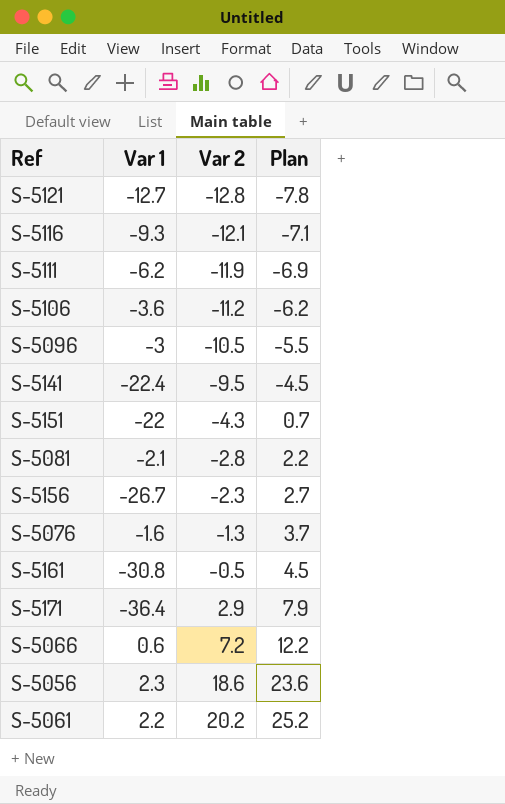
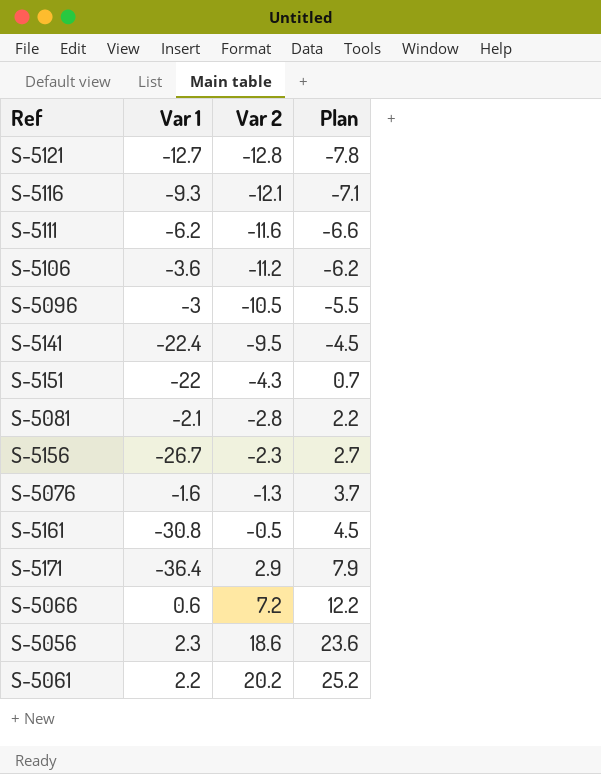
S-5111 | Var 2: -11.9 -> -11.6
S-5111 | Plan: -6.9 -> -6.6

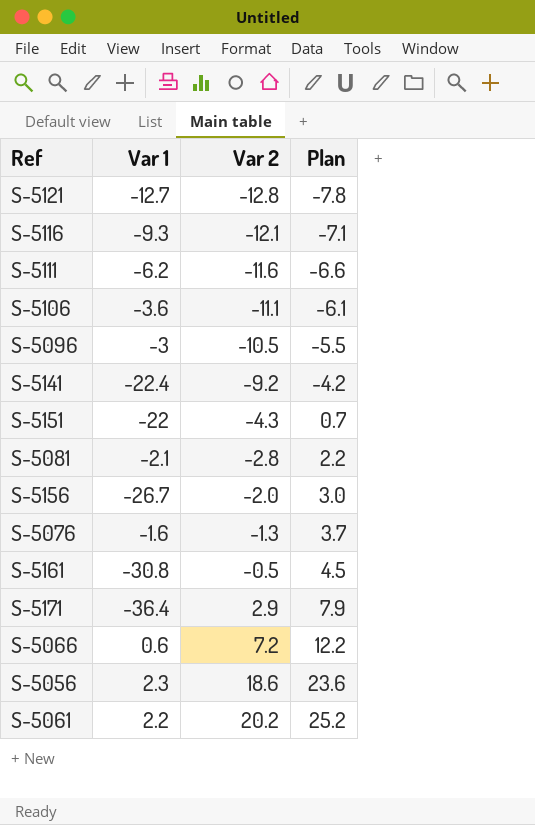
S-5106 | Var 2: -11.2 -> -11.1
S-5106 | Plan: -6.2 -> -6.1
S-5141 | Var 2: -9.5 -> -9.2
S-5141 | Plan: -4.5 -> -4.2
S-5156 | Var 2: -2.3 -> -2.0
S-5156 | Plan: 2.7 -> 3.0

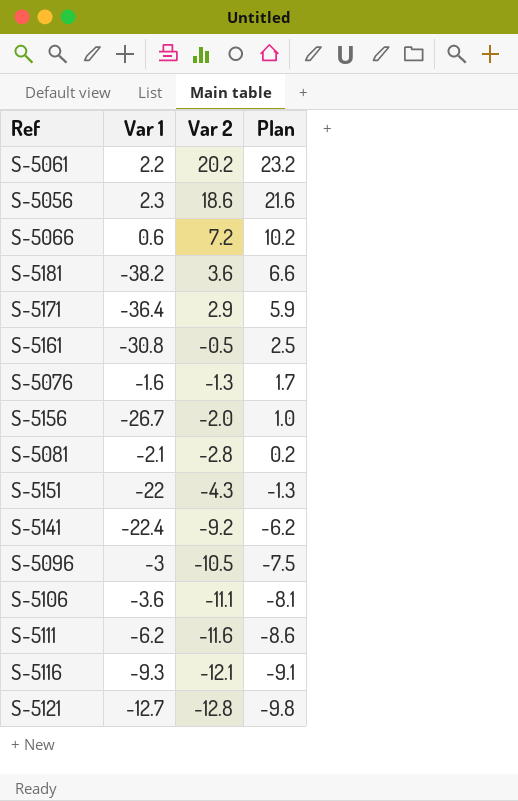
row order: Var 2 ascending -> Var 2 descending
column Plan | formula: [Var 2] + 5 -> [Var 2] + 3
row S-5181: none -> -38.2 | 3.6 | 6.6

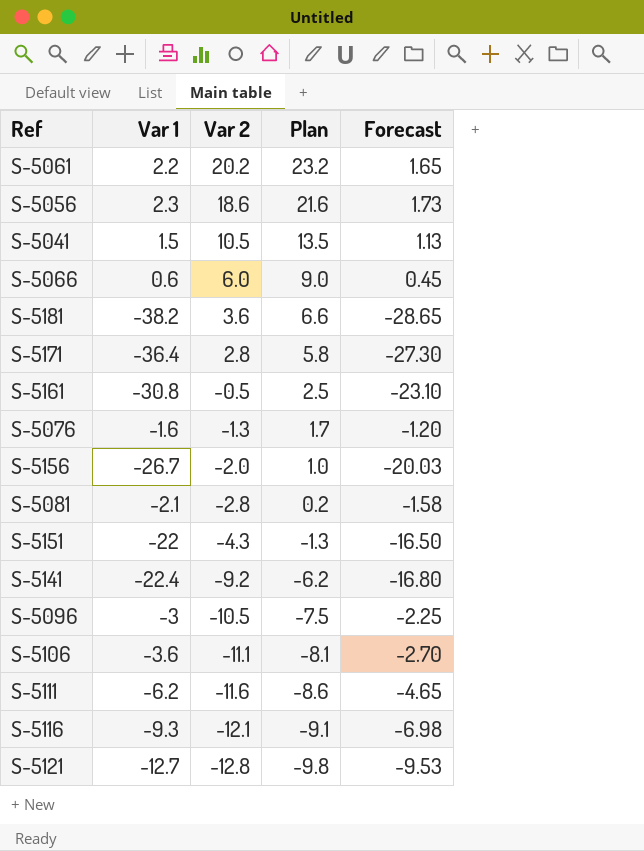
column Forecast | formula: none -> [Var 1] * 0.75
row S-5041: none -> 1.5 | 10.5 | 13.5 | 1.13
S-5066 | Var 2: 7.2 -> 6.0
S-5066 | Plan: 10.2 -> 9.0
S-5171 | Var 2: 2.9 -> 2.8
S-5171 | Plan: 5.9 -> 5.8

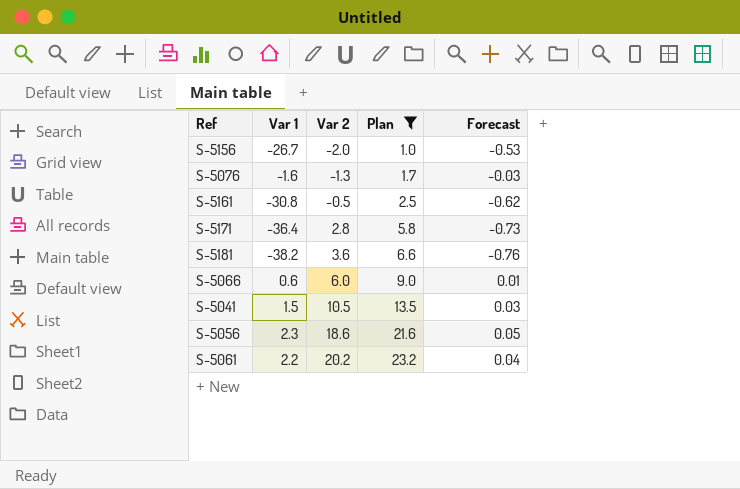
filter: none -> Plan >= 1.0
row order: Var 2 descending -> Var 2 ascending
column Forecast | formula: [Var 1] * 0.75 -> [Var 1] * 0.02

